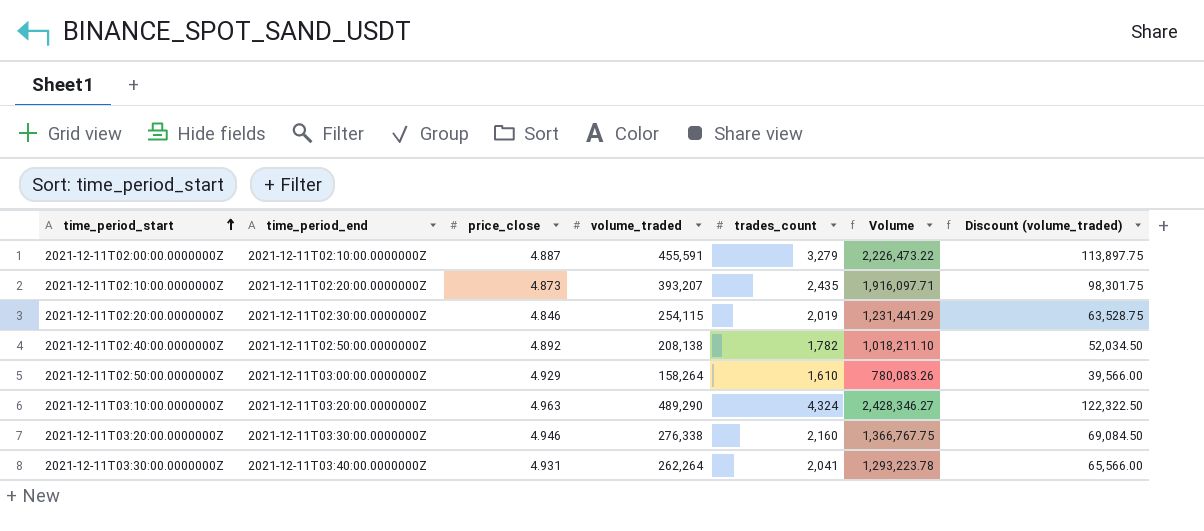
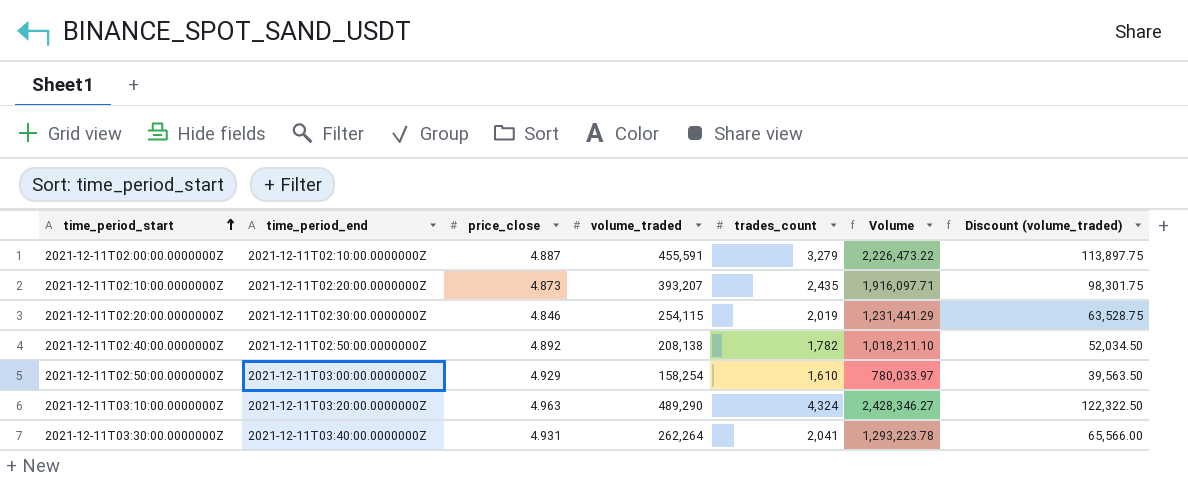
row 2021-12-11T03:20:00.0000000Z: 2021-12-11T03:30:00.0000000Z | 4.946 | 276,338 | 2,160 | 1,366,767.75 | 69,084.50 -> none
2021-12-11T02:50:00.0000000Z | volume_traded: 158,264 -> 158,254
2021-12-11T02:50:00.0000000Z | Volume: 780,083.26 -> 780,033.97
2021-12-11T02:50:00.0000000Z | Discount (volume_traded): 39,566.00 -> 39,563.50

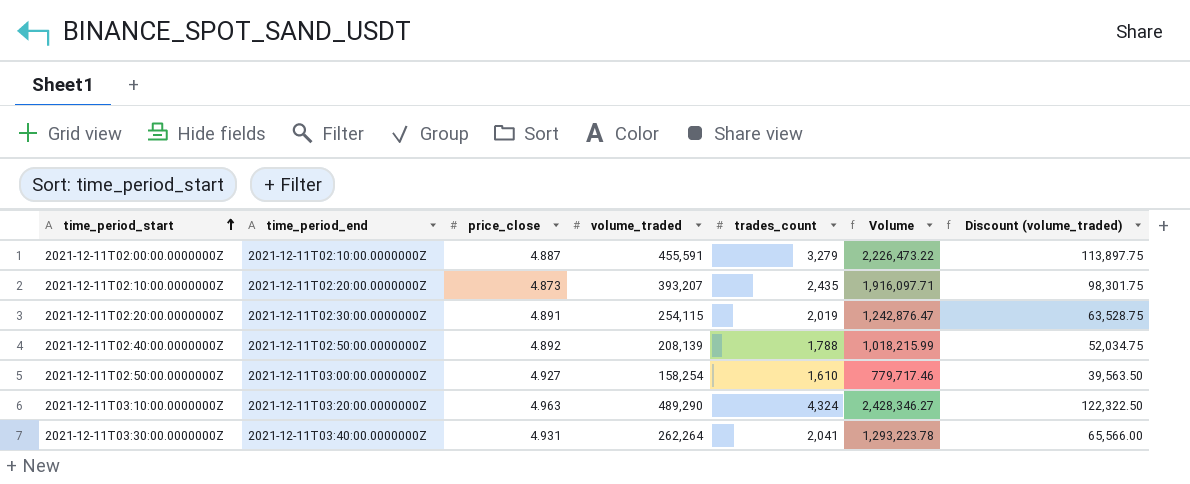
2021-12-11T02:20:00.0000000Z | price_close: 4.846 -> 4.891
2021-12-11T02:20:00.0000000Z | Volume: 1,231,441.29 -> 1,242,876.47
2021-12-11T02:40:00.0000000Z | volume_traded: 208,138 -> 208,139
2021-12-11T02:40:00.0000000Z | trades_count: 1,782 -> 1,788
2021-12-11T02:40:00.0000000Z | Volume: 1,018,211.10 -> 1,018,215.99
2021-12-11T02:40:00.0000000Z | Discount (volume_traded): 52,034.50 -> 52,034.75
2021-12-11T02:50:00.0000000Z | price_close: 4.929 -> 4.927
2021-12-11T02:50:00.0000000Z | Volume: 780,033.97 -> 779,717.46

